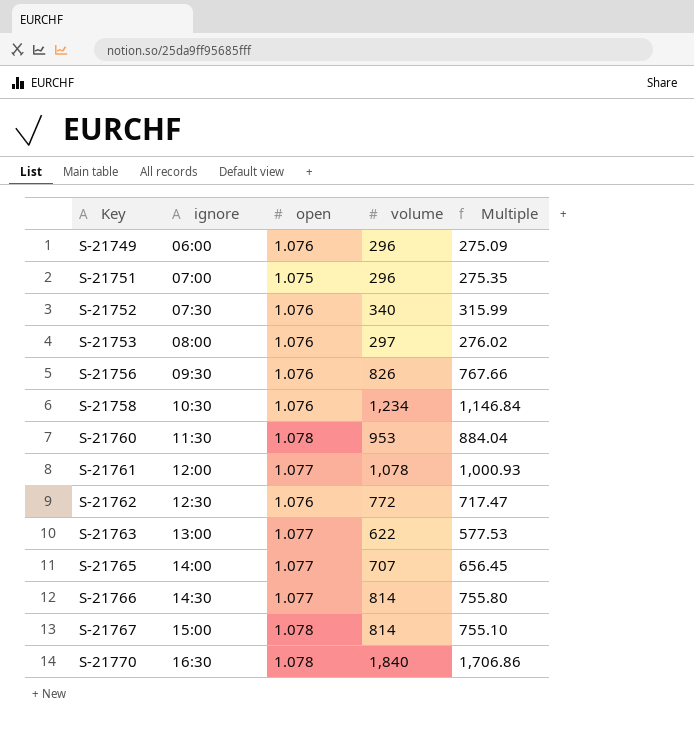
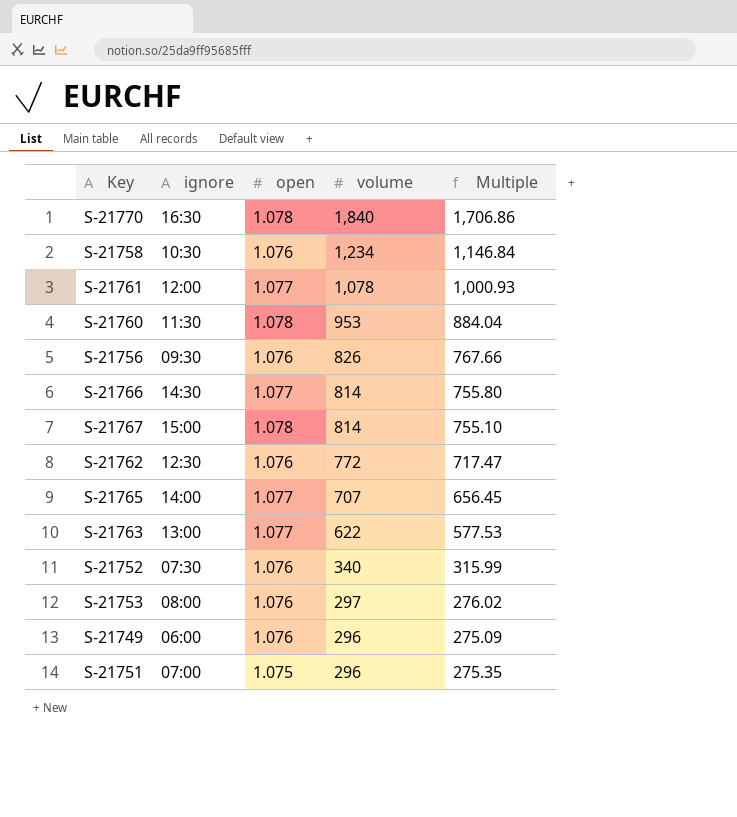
row order: Key ascending -> volume descending

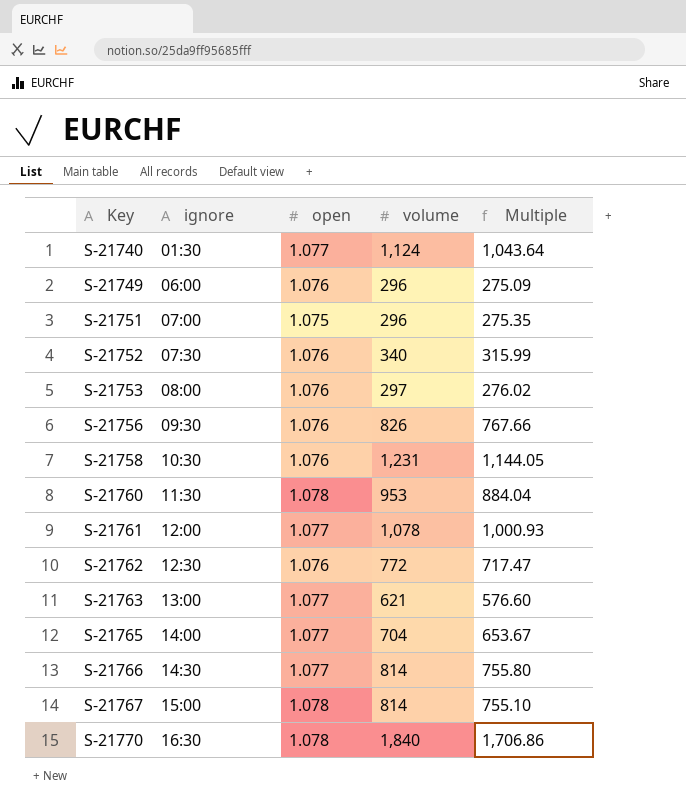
row order: volume descending -> Key ascending
row S-21740: none -> 01:30 | 1.077 | 1,124 | 1,043.64
S-21758 | volume: 1,234 -> 1,231
S-21758 | Multiple: 1,146.84 -> 1,144.05
S-21763 | volume: 622 -> 621
S-21763 | Multiple: 577.53 -> 576.60
S-21765 | volume: 707 -> 704
S-21765 | Multiple: 656.45 -> 653.67

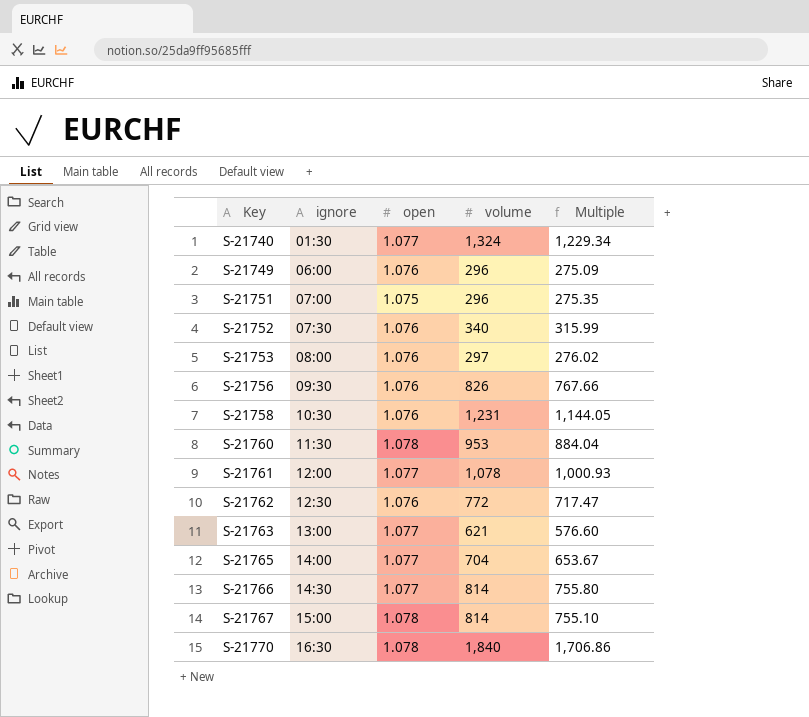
S-21740 | volume: 1,124 -> 1,324
S-21740 | Multiple: 1,043.64 -> 1,229.34

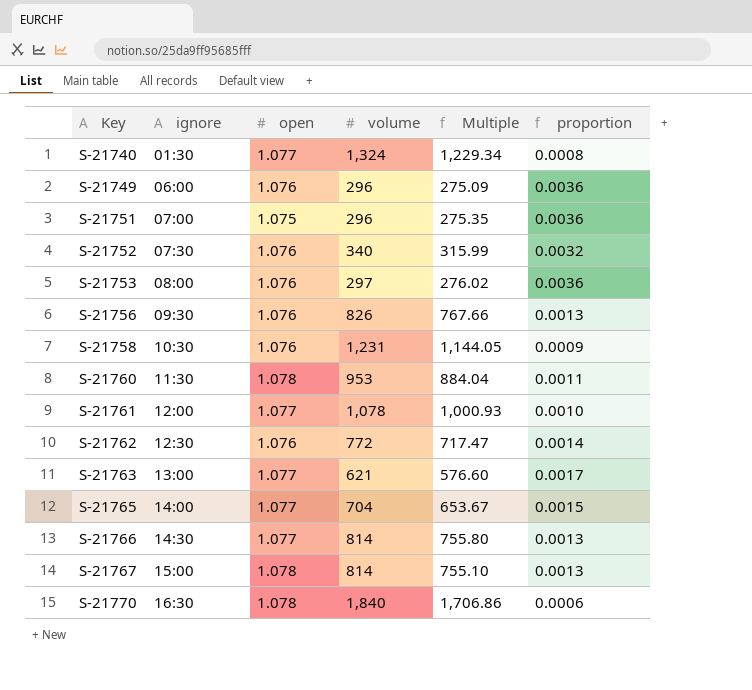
column proportion | formula: none -> [open] / [volume]

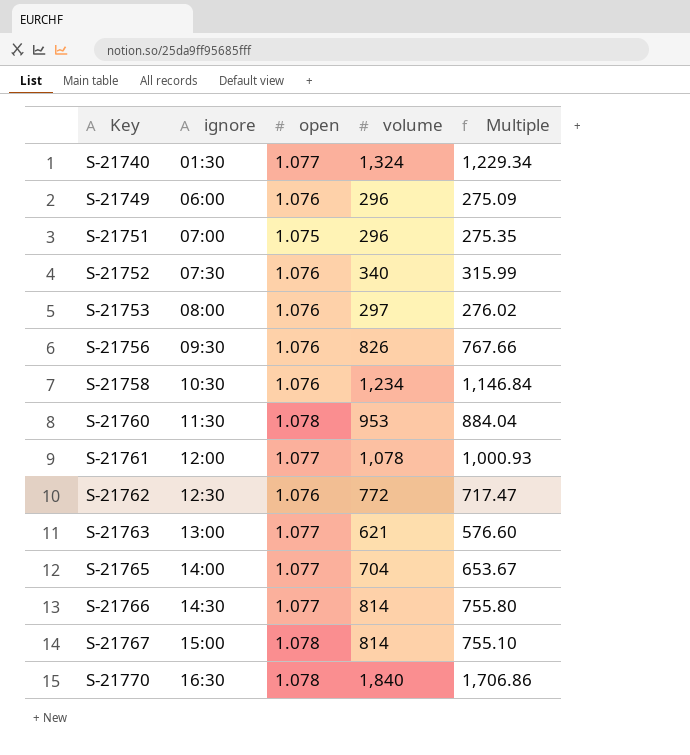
column proportion | formula: [open] / [volume] -> none
S-21758 | volume: 1,231 -> 1,234
S-21758 | Multiple: 1,144.05 -> 1,146.84

